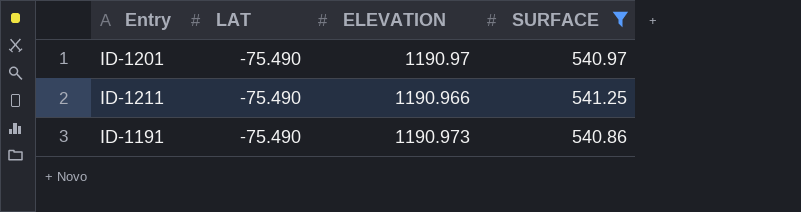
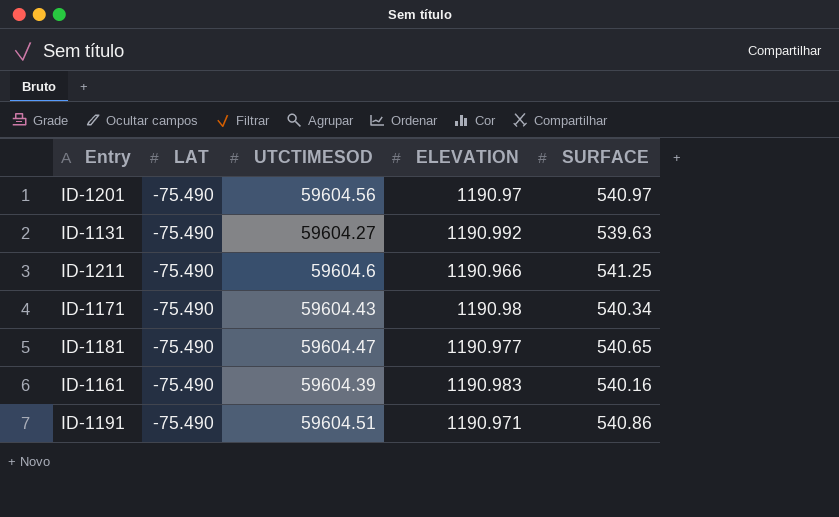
filter: SURFACE >= 540.86 -> none
column UTCTIMESOD | position: none -> 3
ID-1191 | ELEVATION: 1190.973 -> 1190.971

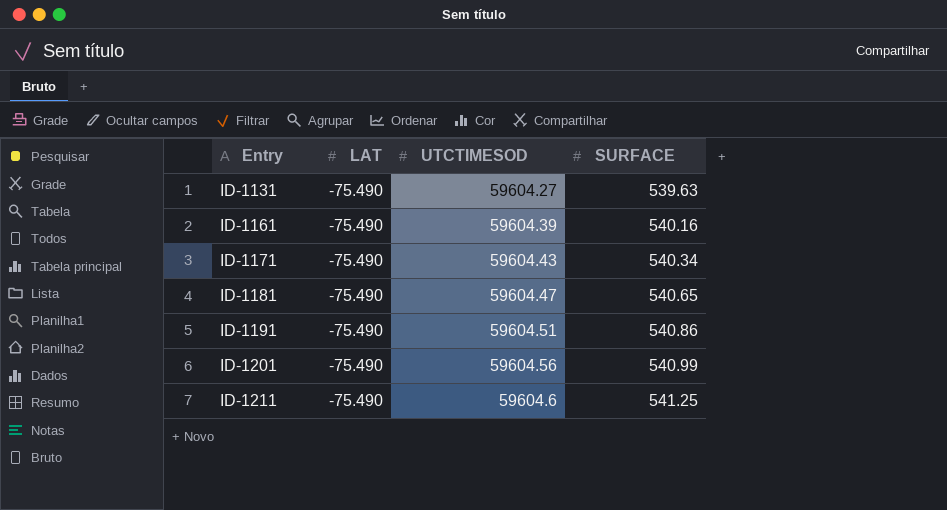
row order: none -> Entry ascending
column ELEVATION | position: 4 -> none
ID-1201 | SURFACE: 540.97 -> 540.99

